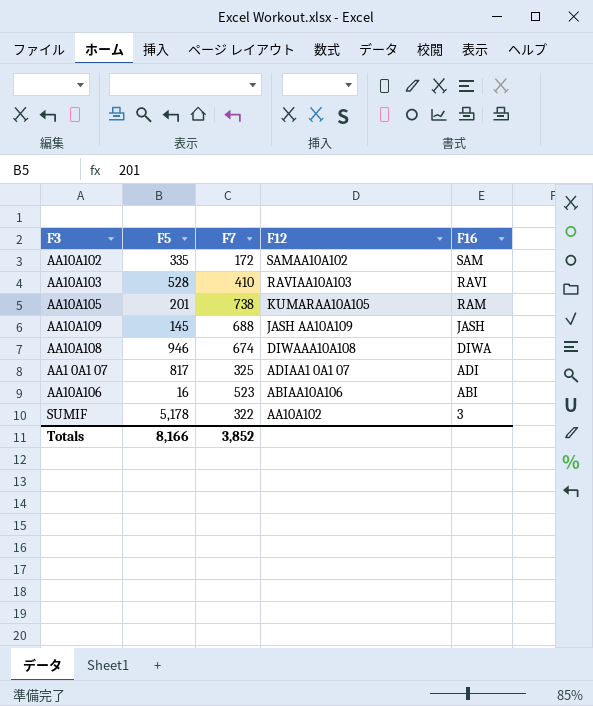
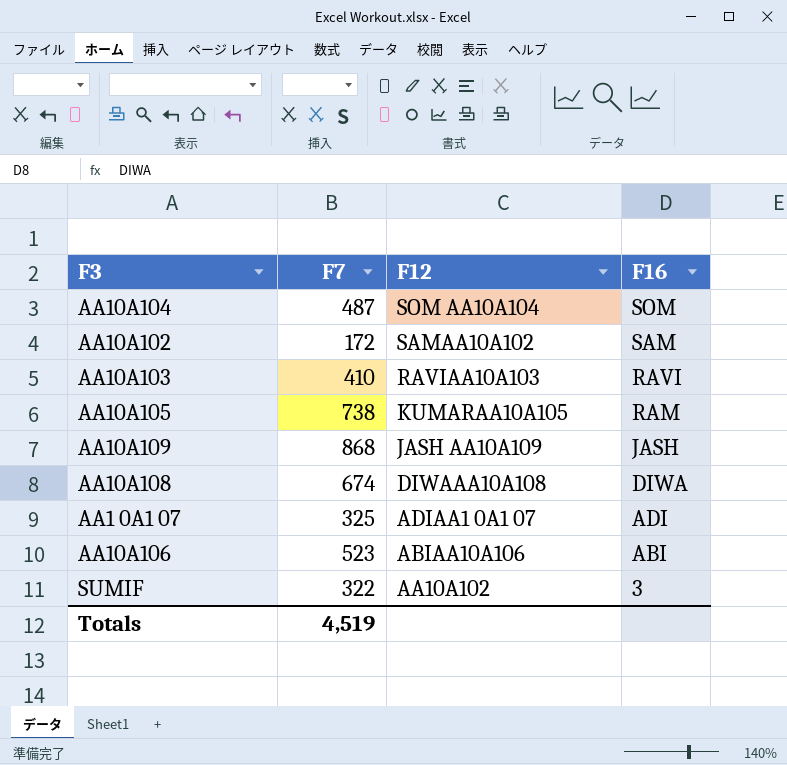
column F5 | position: 2 -> none
row AA10A104: none -> 487 | SOM AA10A104 | SOM
AA10A109 | F7: 688 -> 868
Totals | F7: 3,852 -> 4,519

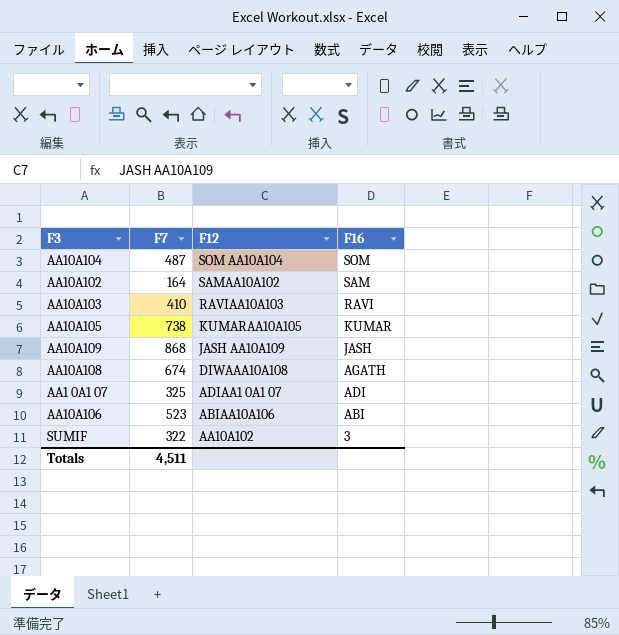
AA10A102 | F7: 172 -> 164
AA10A105 | F16: RAM -> KUMAR
AA10A108 | F16: DIWA -> AGATH
Totals | F7: 4,519 -> 4,511

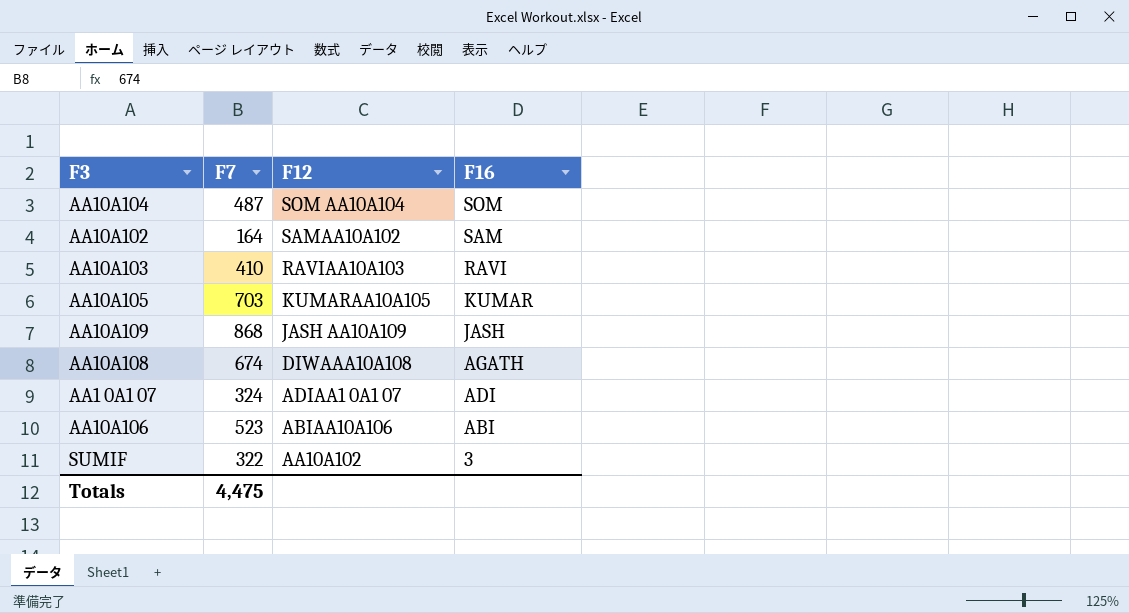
AA10A105 | F7: 738 -> 703
AA1 0A1 07 | F7: 325 -> 324
Totals | F7: 4,511 -> 4,475

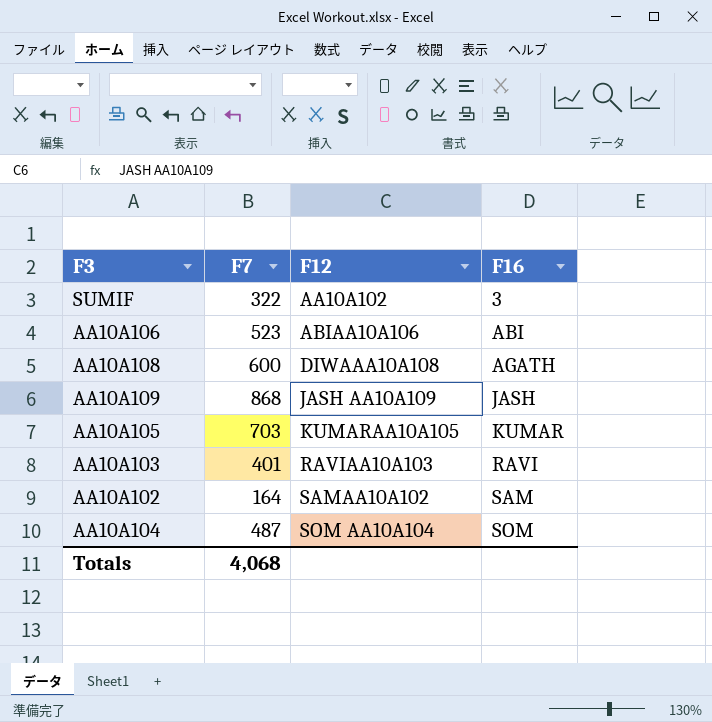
row order: F12 descending -> F12 ascending
row AA1 0A1 07: 324 | ADIAA1 0A1 07 | ADI -> none
AA10A108 | F7: 674 -> 600
AA10A103 | F7: 410 -> 401
Totals | F7: 4,475 -> 4,068

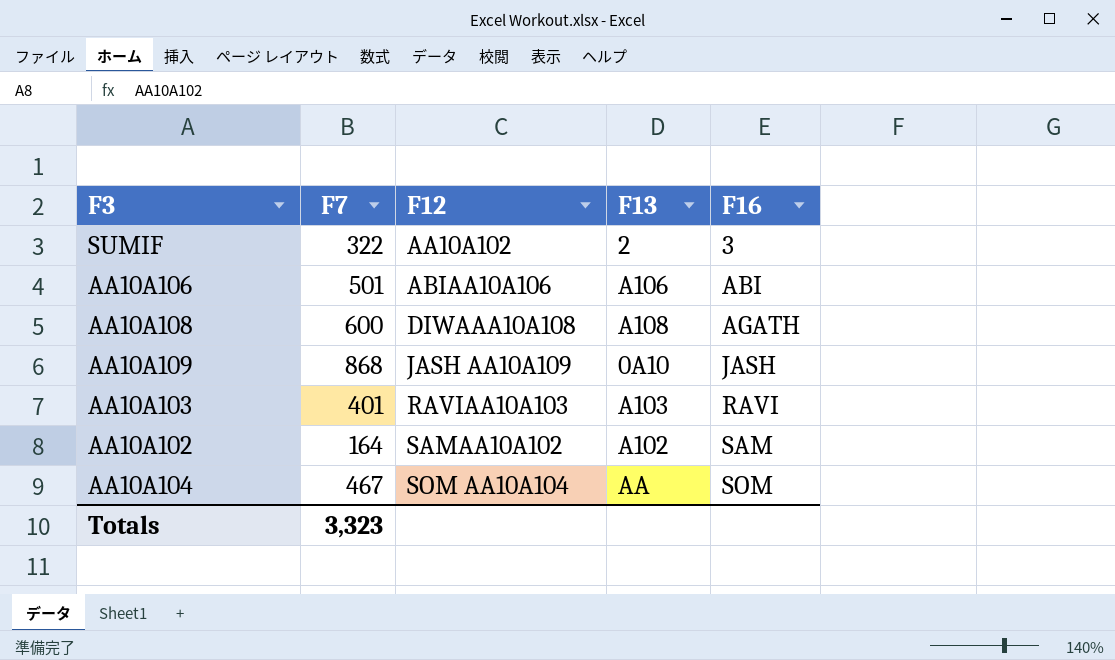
column F13 | position: none -> 4
row AA10A105: 703 | KUMARAA10A105 | KUMAR -> none
AA10A106 | F7: 523 -> 501
AA10A104 | F7: 487 -> 467
Totals | F7: 4,068 -> 3,323

